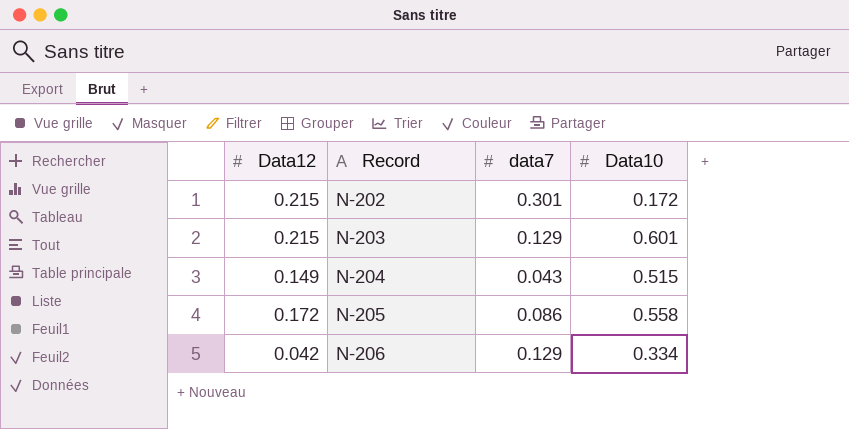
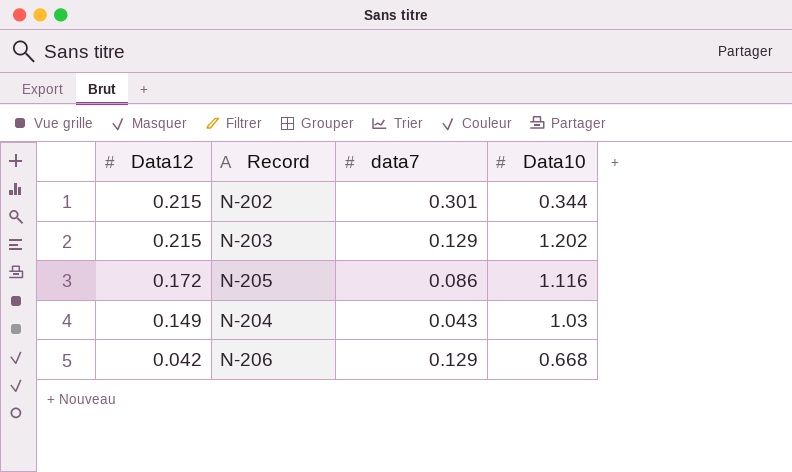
row order: Record ascending -> Data12 descending
N-202 | Data10: 0.172 -> 0.344
N-203 | Data10: 0.601 -> 1.202
N-205 | Data10: 0.558 -> 1.116
N-204 | Data10: 0.515 -> 1.03
N-206 | Data10: 0.334 -> 0.668

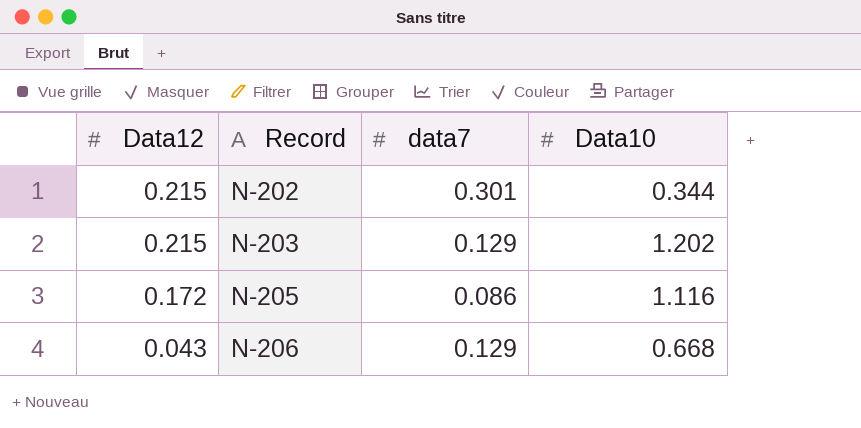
row N-204: 0.149 | 0.043 | 1.03 -> none
N-206 | Data12: 0.042 -> 0.043

